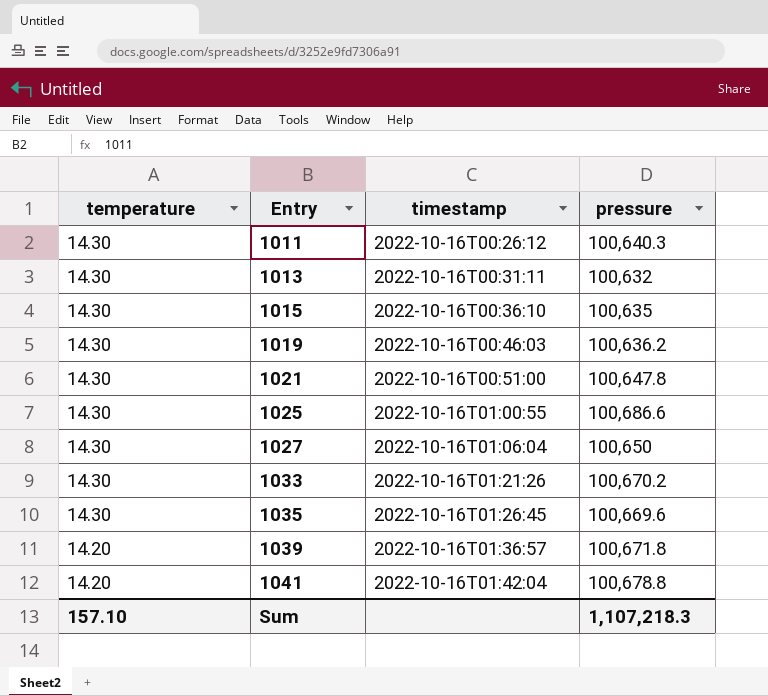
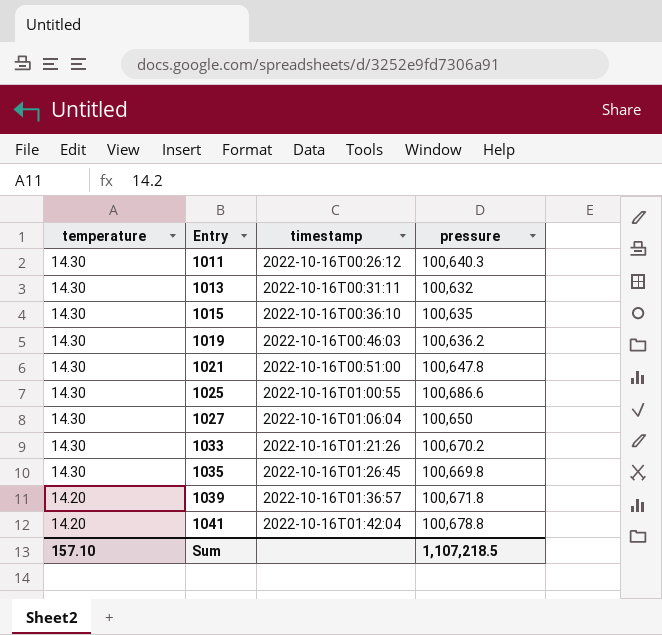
1035 | pressure: 100,669.6 -> 100,669.8
Sum | pressure: 1,107,218.3 -> 1,107,218.5

